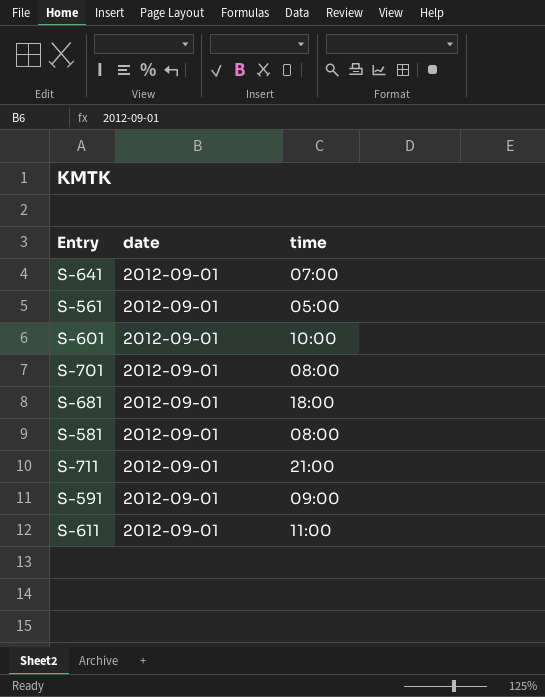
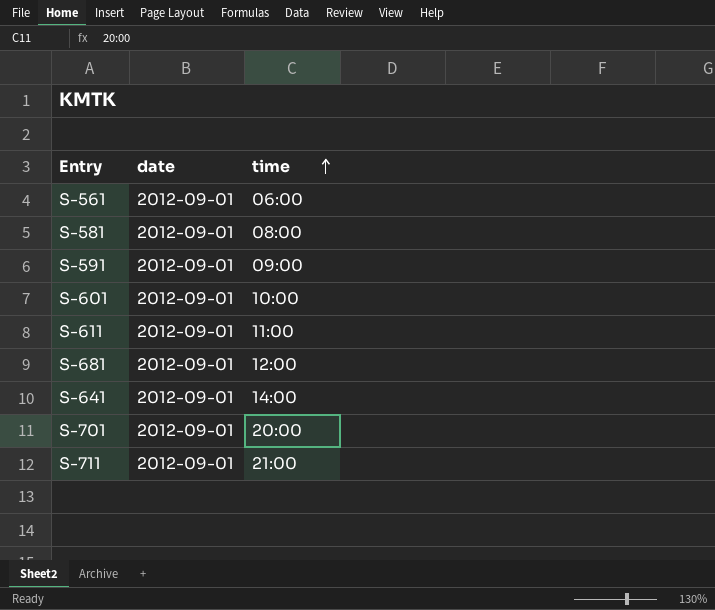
row order: none -> time ascending
S-561 | time: 05:00 -> 06:00
S-681 | time: 18:00 -> 12:00
S-641 | time: 07:00 -> 14:00
S-701 | time: 08:00 -> 20:00

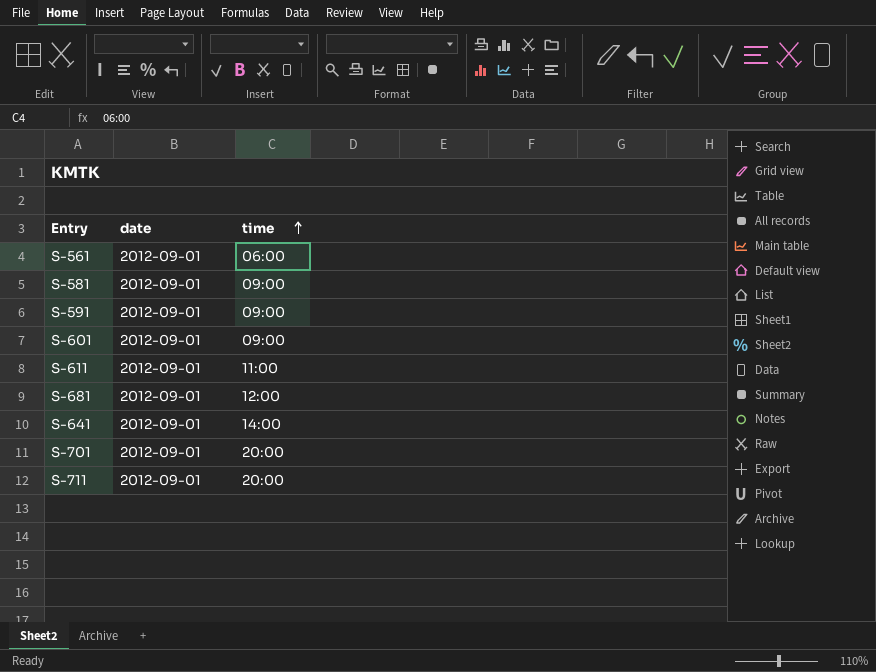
S-581 | time: 08:00 -> 09:00
S-601 | time: 10:00 -> 09:00
S-711 | time: 21:00 -> 20:00

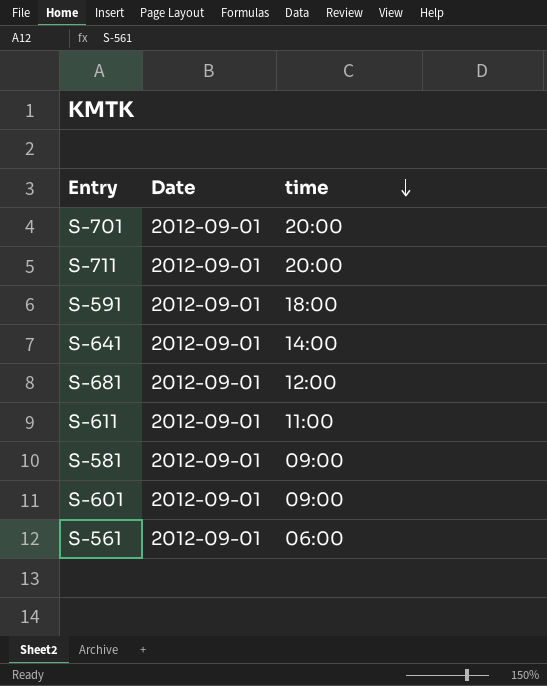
row order: time ascending -> time descending
column name: date -> Date
S-591 | time: 09:00 -> 18:00

